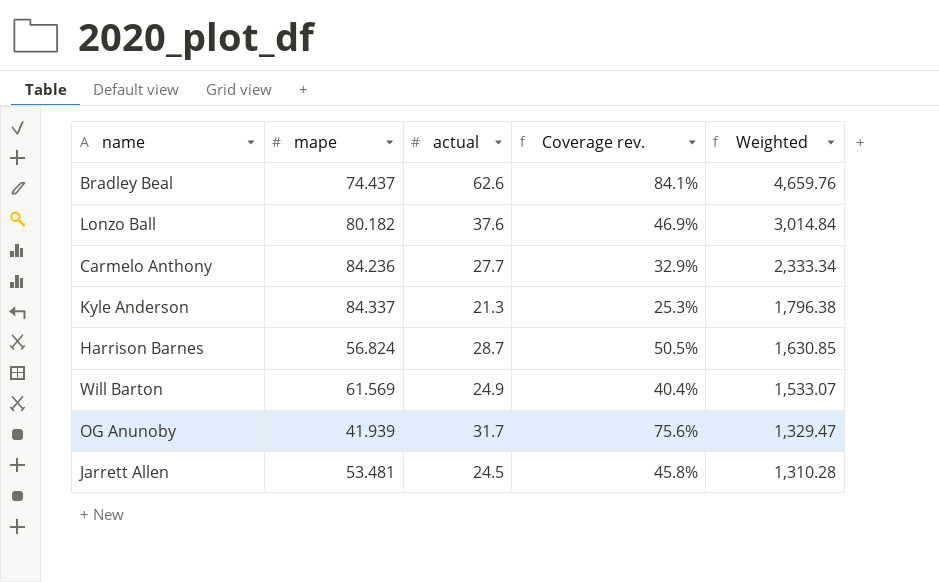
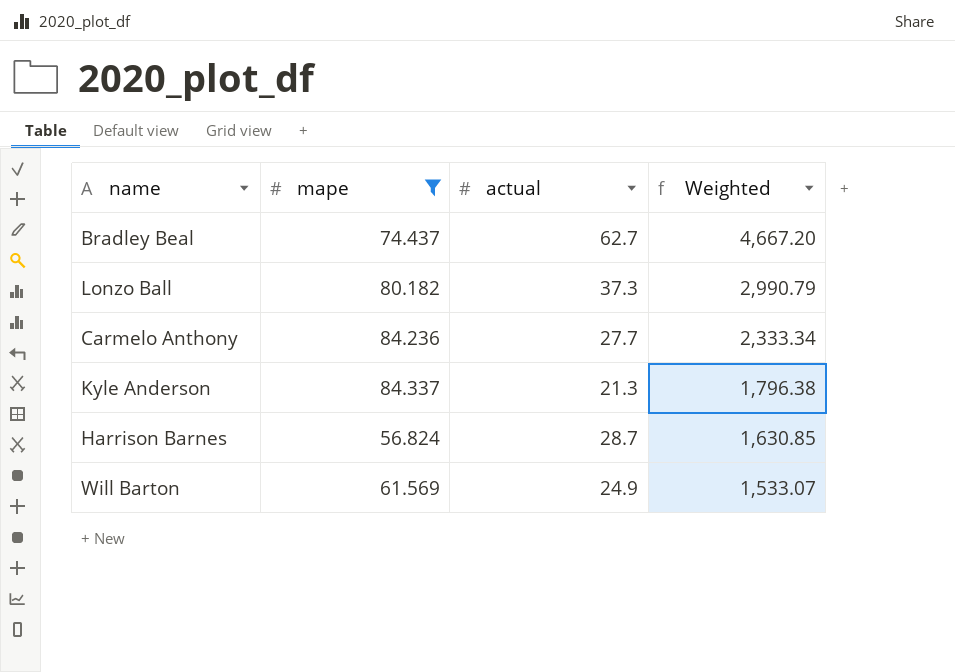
filter: none -> mape >= 56.824
column Coverage rev. | formula: [actual] / [mape] -> none
Bradley Beal | actual: 62.6 -> 62.7
Bradley Beal | Weighted: 4,659.76 -> 4,667.20
Lonzo Ball | actual: 37.6 -> 37.3
Lonzo Ball | Weighted: 3,014.84 -> 2,990.79

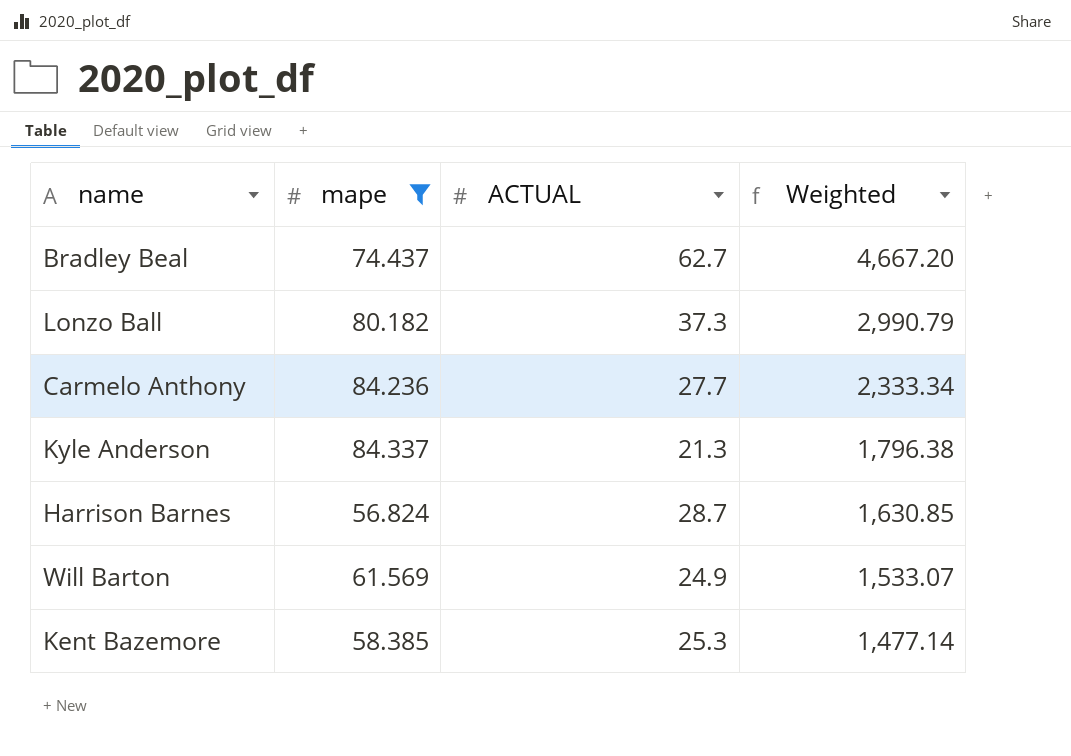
column name: actual -> ACTUAL
row Kent Bazemore: none -> 58.385 | 25.3 | 1,477.14

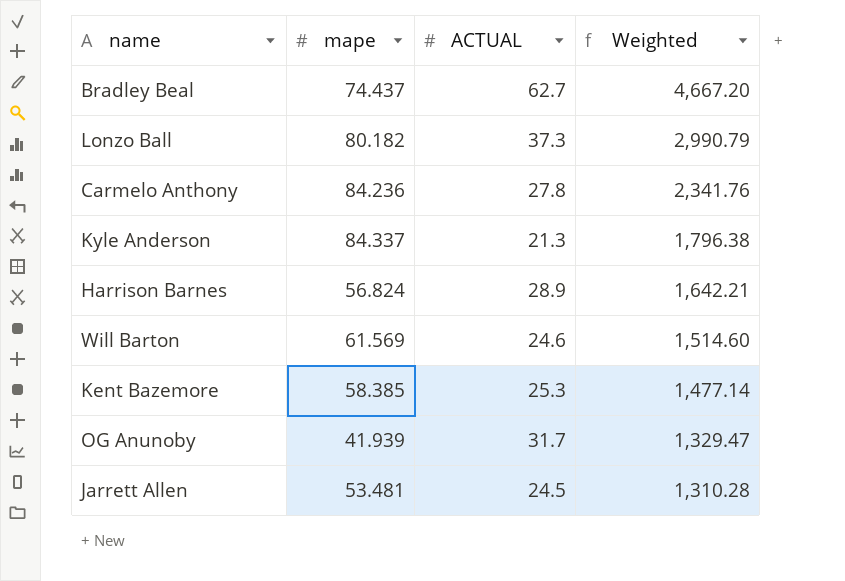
filter: mape >= 56.824 -> none
Carmelo Anthony | ACTUAL: 27.7 -> 27.8
Carmelo Anthony | Weighted: 2,333.34 -> 2,341.76
Harrison Barnes | ACTUAL: 28.7 -> 28.9
Harrison Barnes | Weighted: 1,630.85 -> 1,642.21
Will Barton | ACTUAL: 24.9 -> 24.6
Will Barton | Weighted: 1,533.07 -> 1,514.60

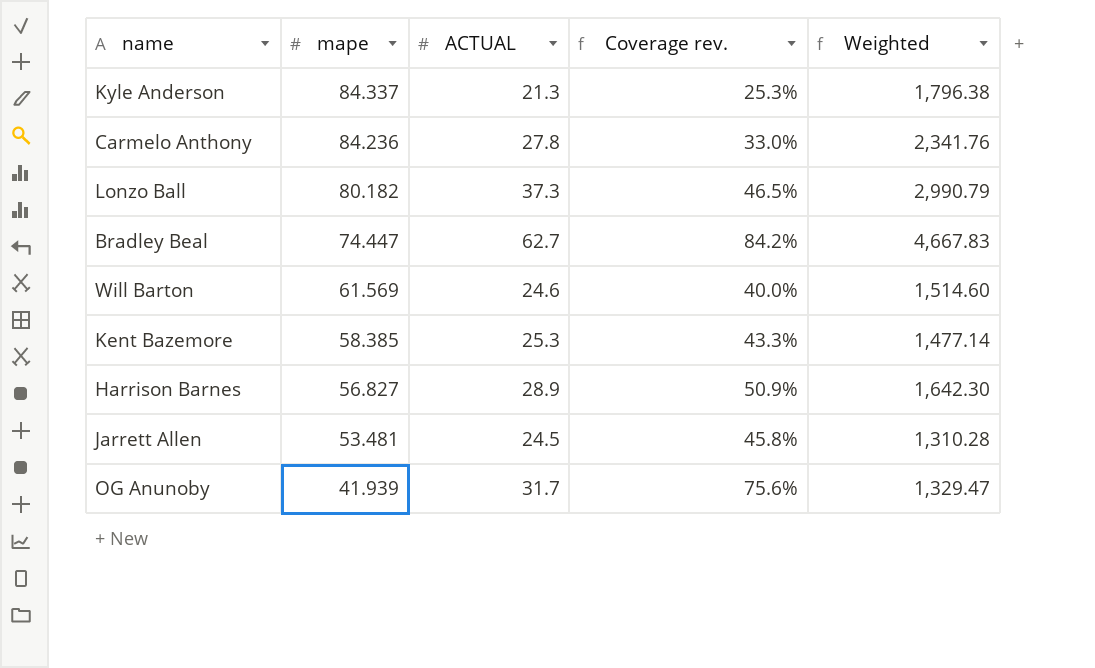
row order: Weighted descending -> mape descending
column Coverage rev. | formula: none -> [ACTUAL] / [mape]
Bradley Beal | mape: 74.437 -> 74.447
Bradley Beal | Weighted: 4,667.20 -> 4,667.83
Harrison Barnes | mape: 56.824 -> 56.827
Harrison Barnes | Weighted: 1,642.21 -> 1,642.30

